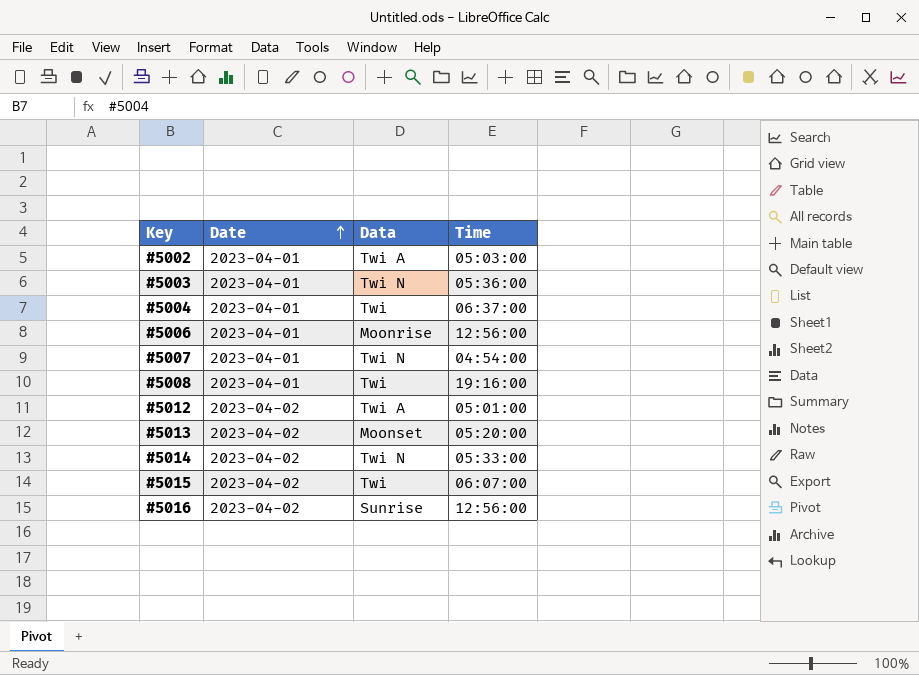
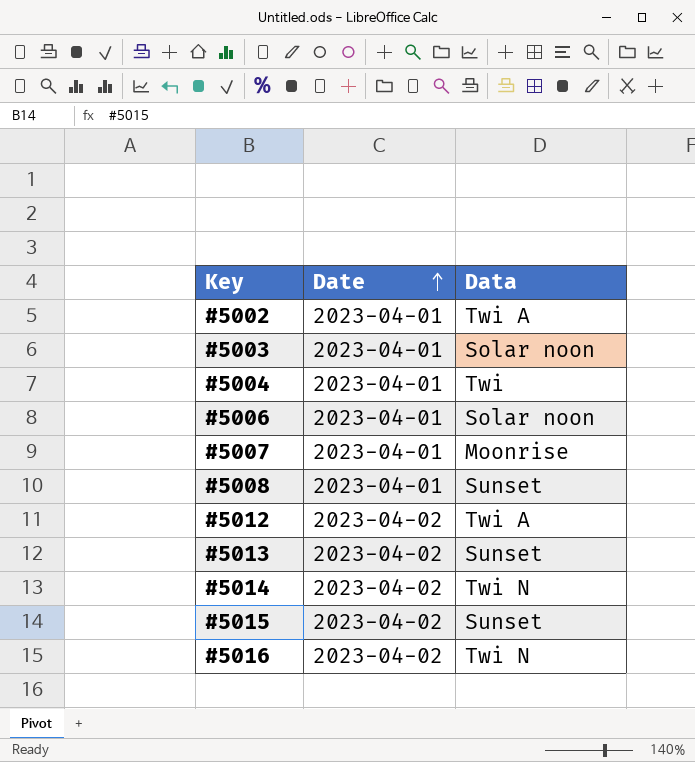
column Time | position: 4 -> none
#5003 | Data: Twi N -> Solar noon
#5006 | Data: Moonrise -> Solar noon
#5007 | Data: Twi N -> Moonrise
#5008 | Data: Twi -> Sunset
#5013 | Data: Moonset -> Sunset
#5015 | Data: Twi -> Sunset
#5016 | Data: Sunrise -> Twi N

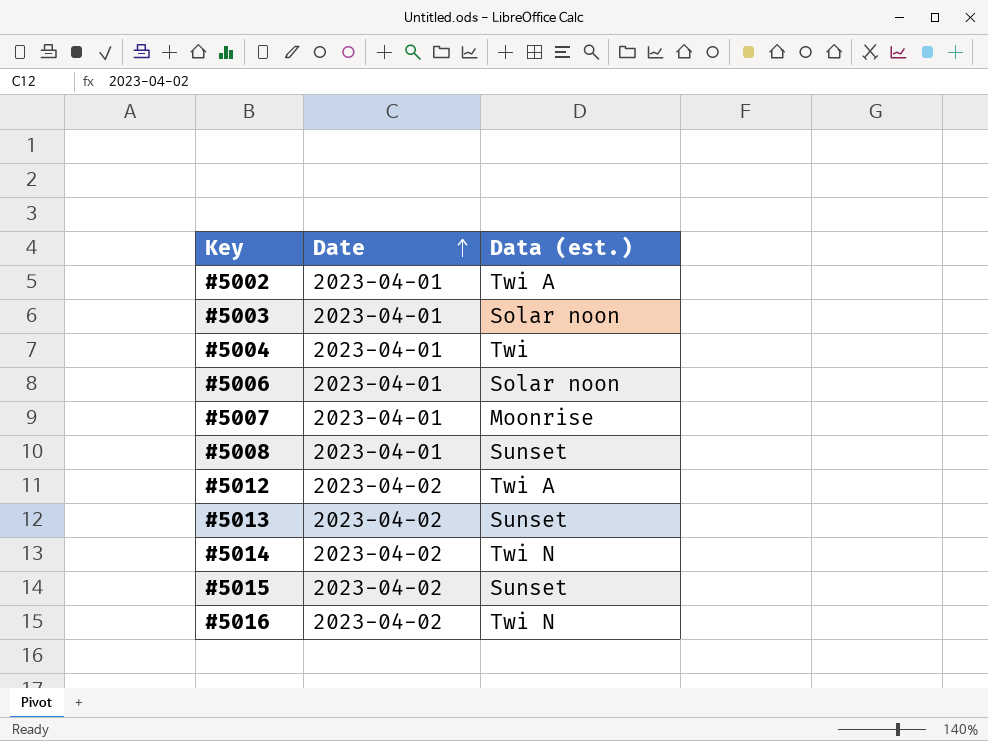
column name: Data -> Data (est.)

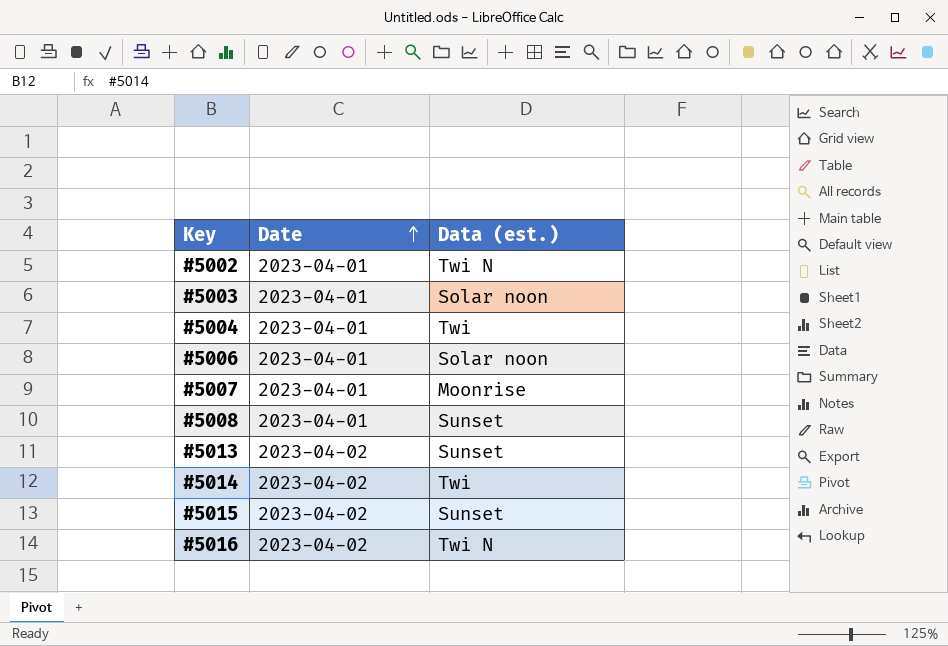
row #5012: 2023-04-02 | Twi A -> none
#5002 | Data (est.): Twi A -> Twi N
#5014 | Data (est.): Twi N -> Twi

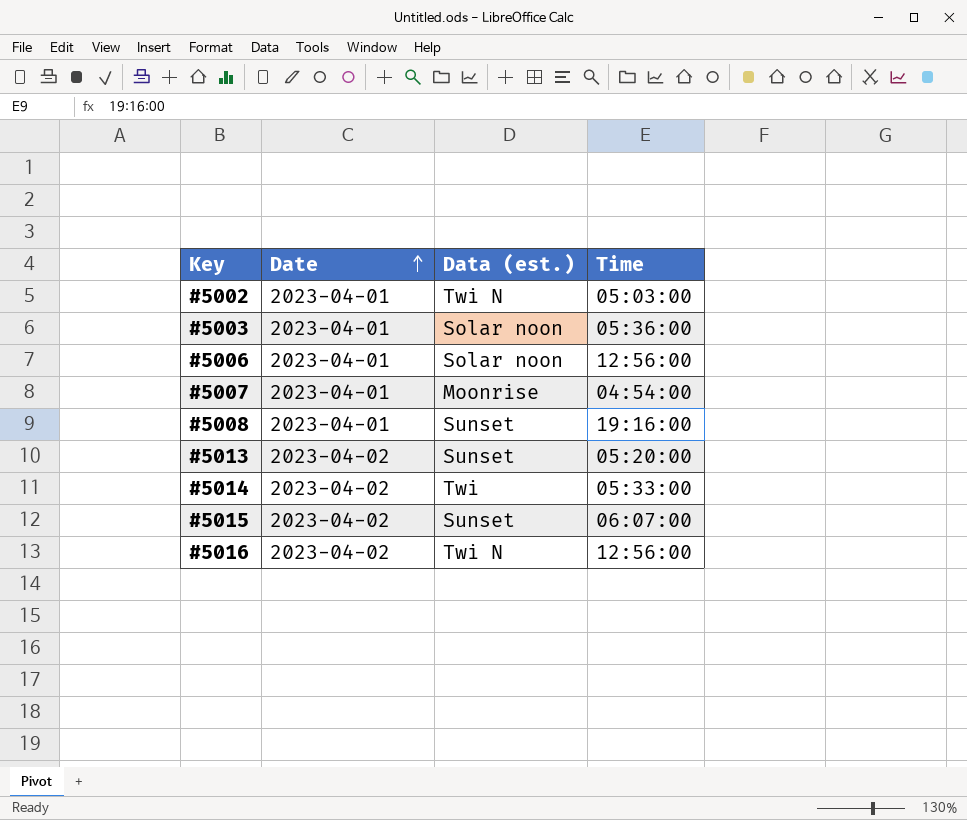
column Time | position: none -> 4
row #5004: 2023-04-01 | Twi -> none

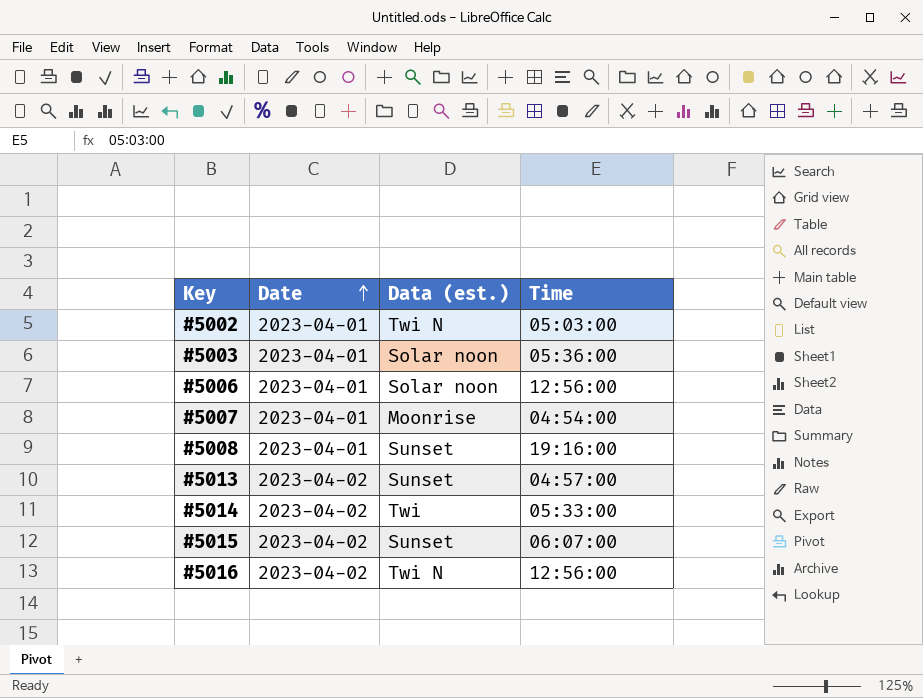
#5013 | Time: 05:20:00 -> 04:57:00

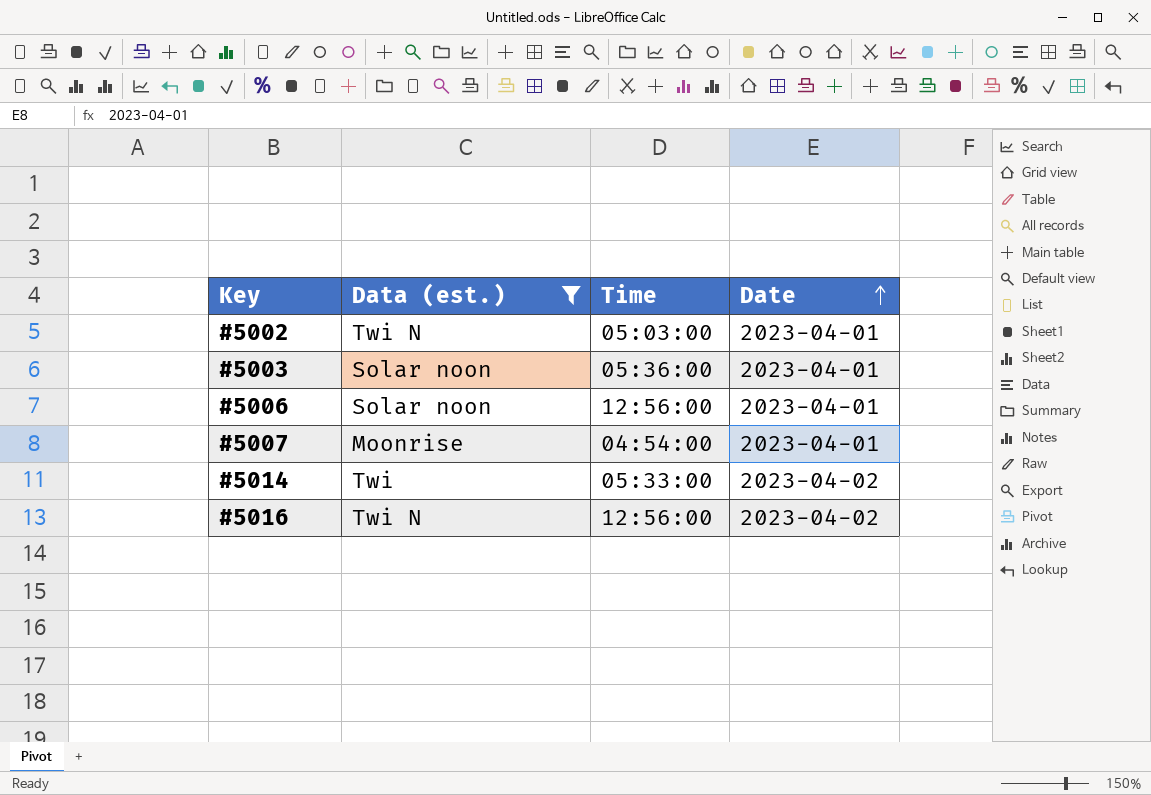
filter: none -> Data (est.) != Sunset
column Date | position: 2 -> 4

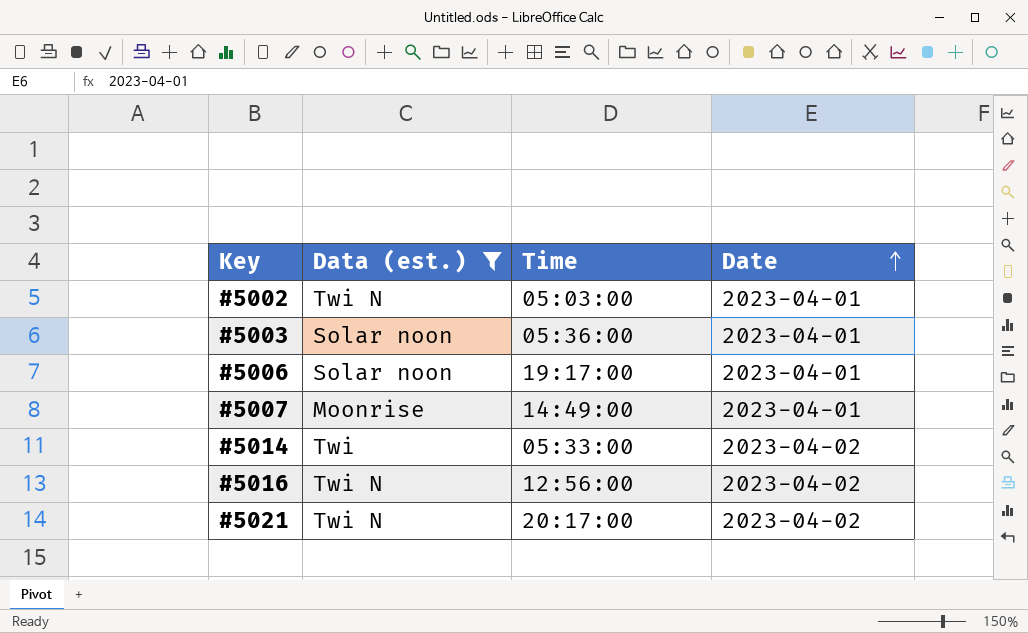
#5006 | Time: 12:56:00 -> 19:17:00
#5007 | Time: 04:54:00 -> 14:49:00
row #5021: none -> Twi N | 20:17:00 | 2023-04-02

